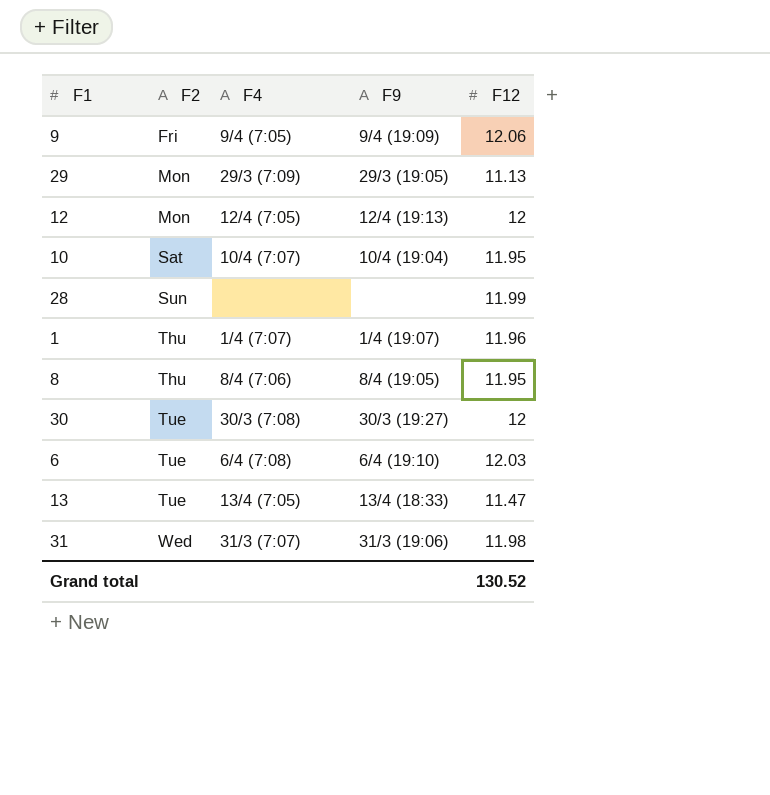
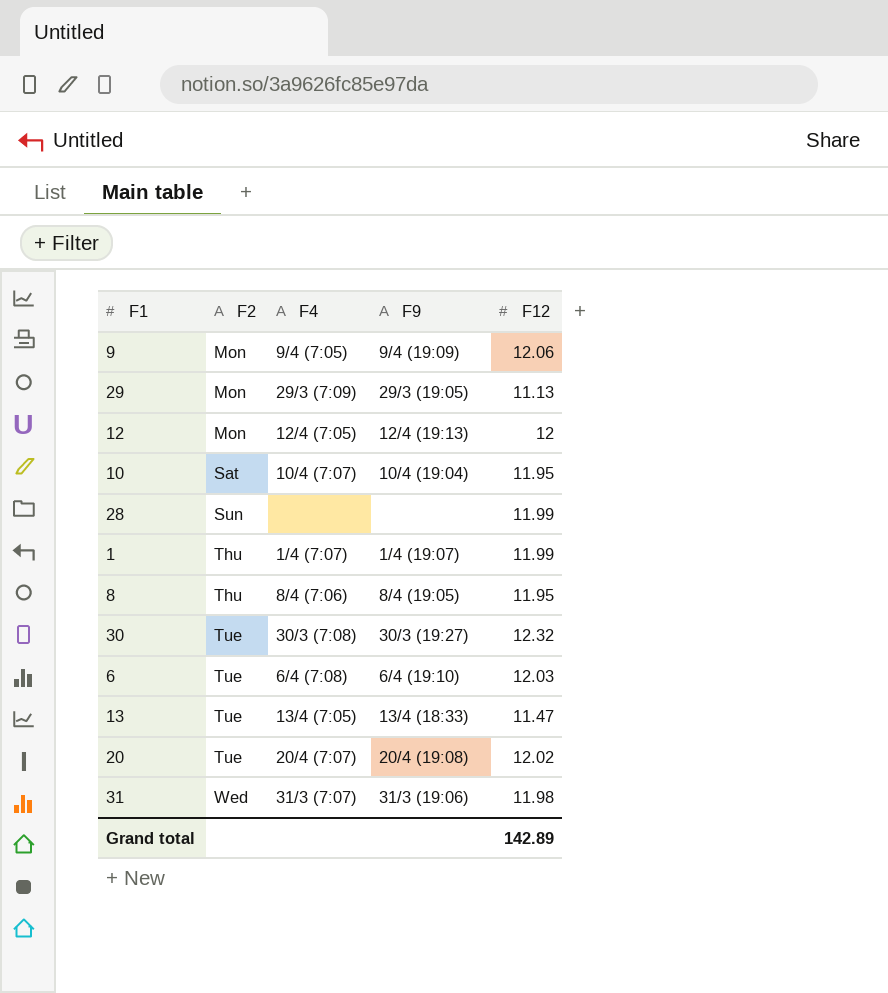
9 | F2: Fri -> Mon
1 | F12: 11.96 -> 11.99
30 | F12: 12 -> 12.32
row 20: none -> Tue | 20/4 (7:07) | 20/4 (19:08) | 12.02
Grand total | F12: 130.52 -> 142.89

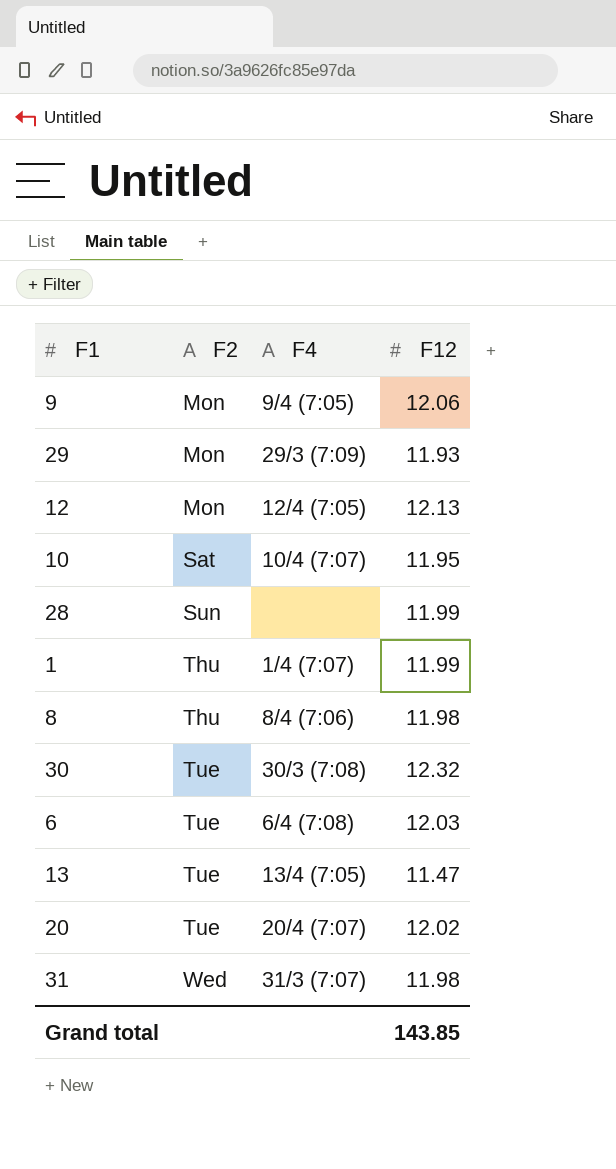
column F9 | position: 4 -> none
29 | F12: 11.13 -> 11.93
12 | F12: 12 -> 12.13
8 | F12: 11.95 -> 11.98
Grand total | F12: 142.89 -> 143.85

